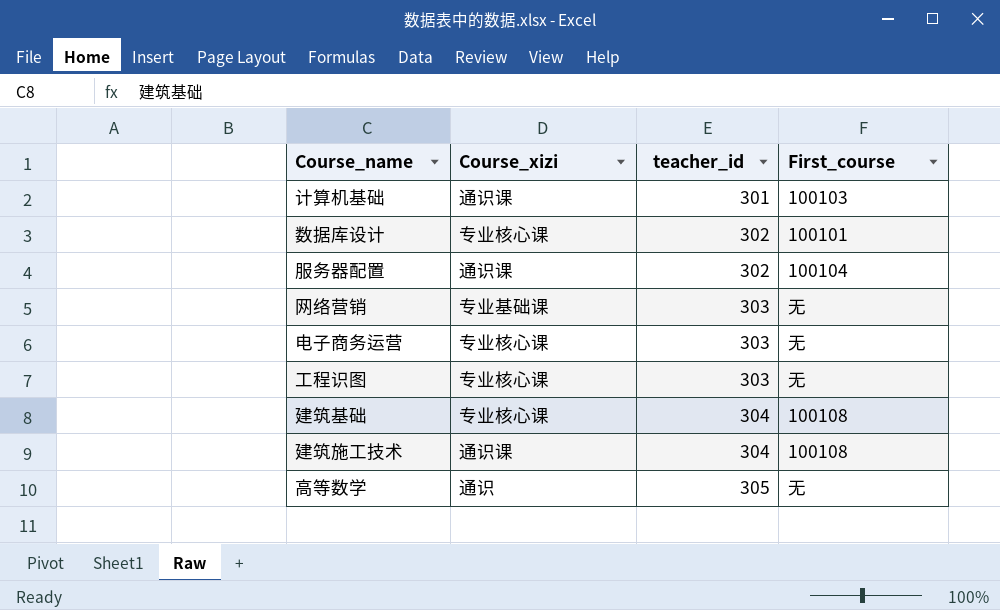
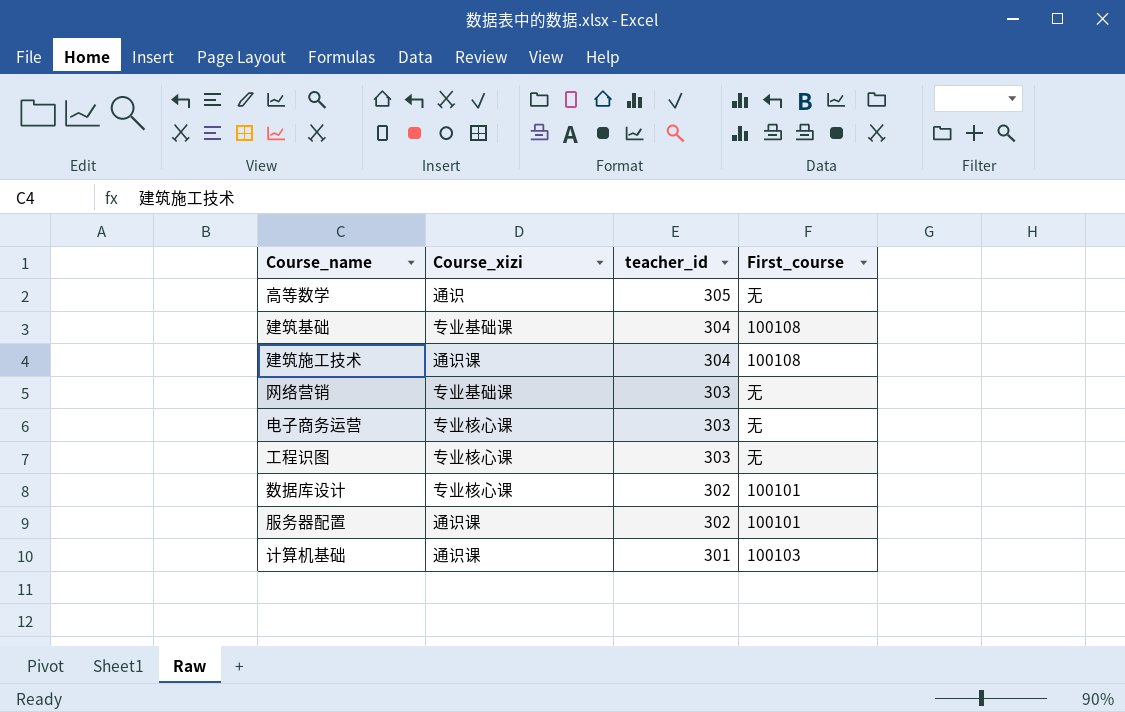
row order: teacher_id ascending -> teacher_id descending
建筑基础 | Course_xizi: 专业核心课 -> 专业基础课
服务器配置 | First_course: 100104 -> 100101

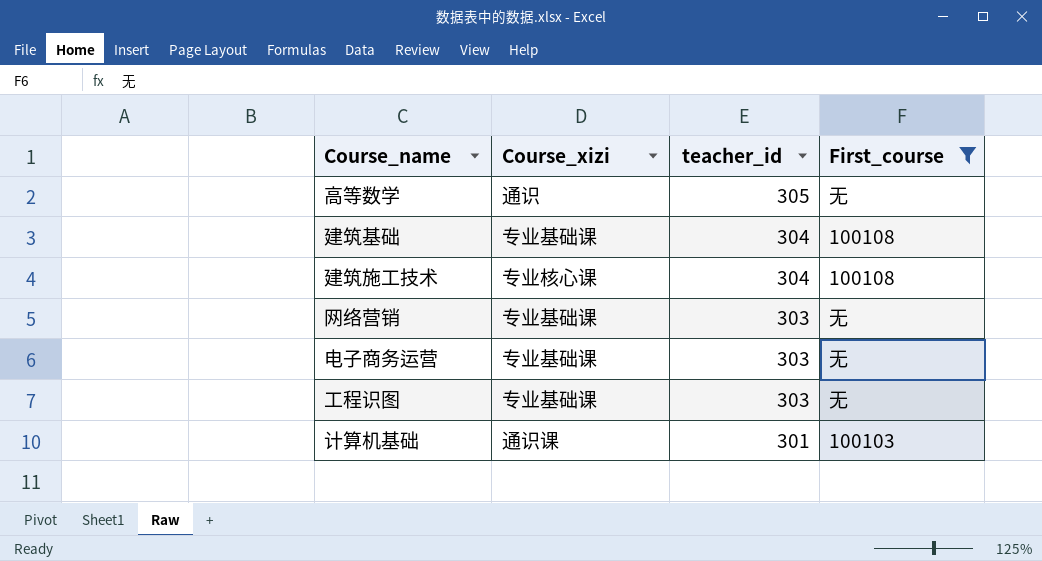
filter: none -> First_course != 100101
建筑施工技术 | Course_xizi: 通识课 -> 专业核心课
电子商务运营 | Course_xizi: 专业核心课 -> 专业基础课
工程识图 | Course_xizi: 专业核心课 -> 专业基础课

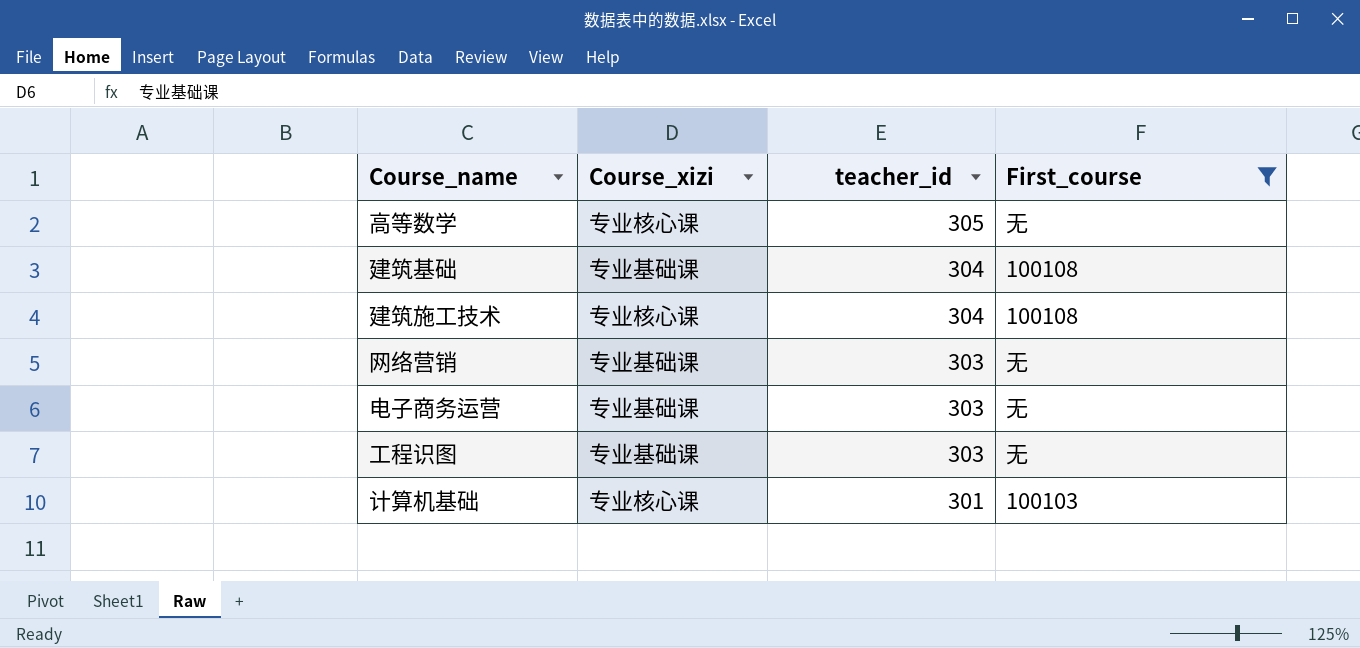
高等数学 | Course_xizi: 通识 -> 专业核心课
计算机基础 | Course_xizi: 通识课 -> 专业核心课

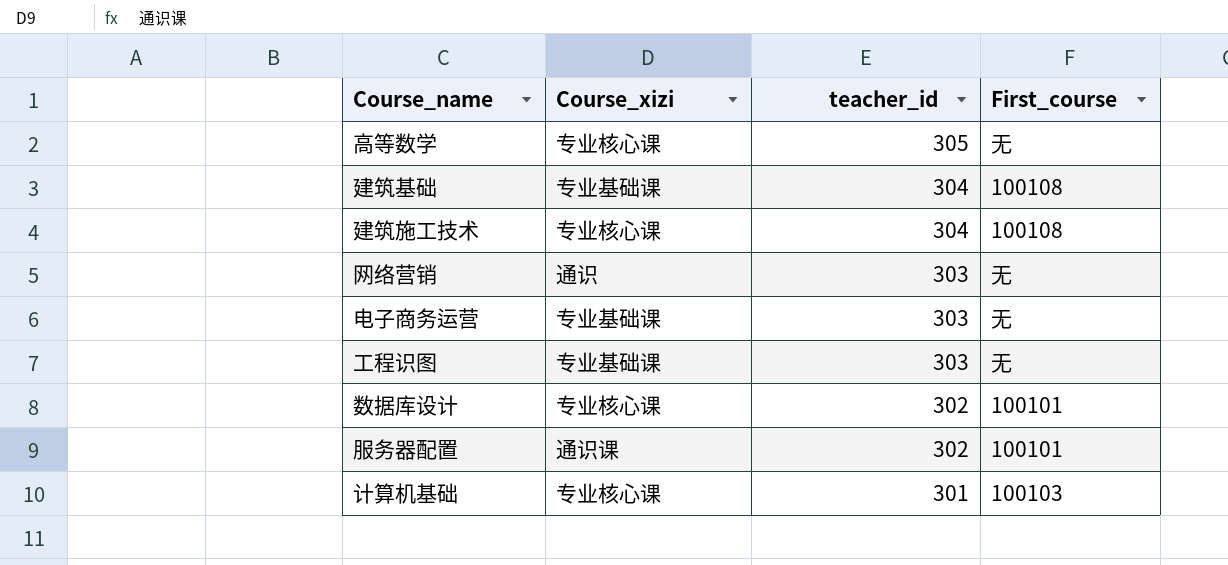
filter: First_course != 100101 -> none
网络营销 | Course_xizi: 专业基础课 -> 通识

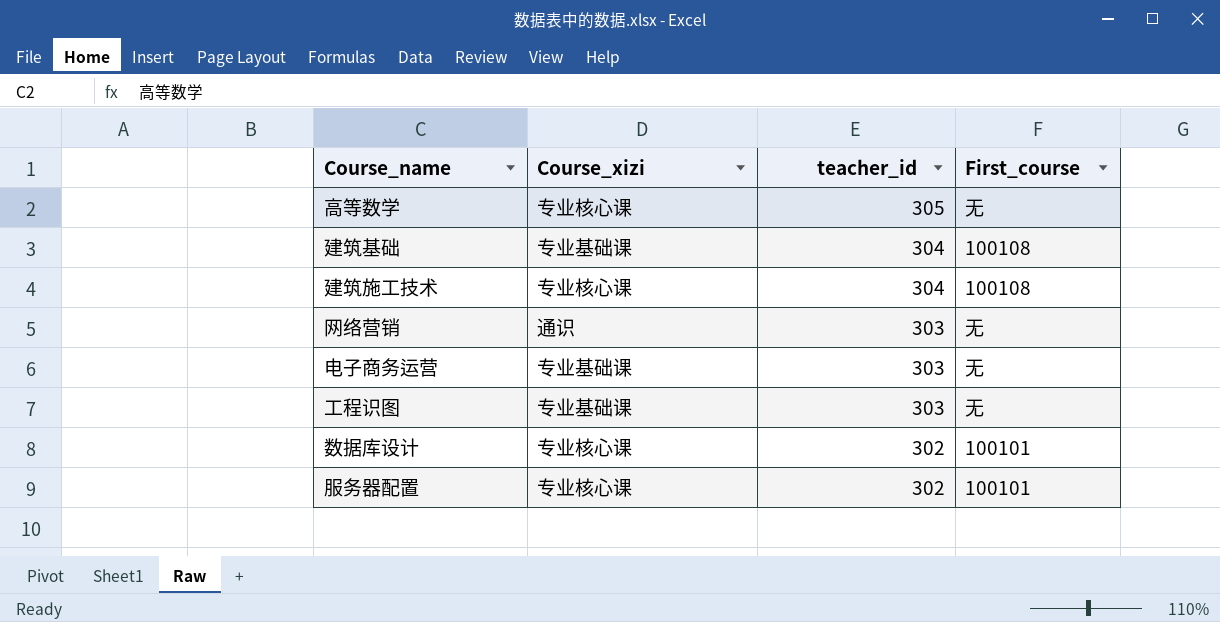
row 计算机基础: 专业核心课 | 301 | 100103 -> none
服务器配置 | Course_xizi: 通识课 -> 专业核心课

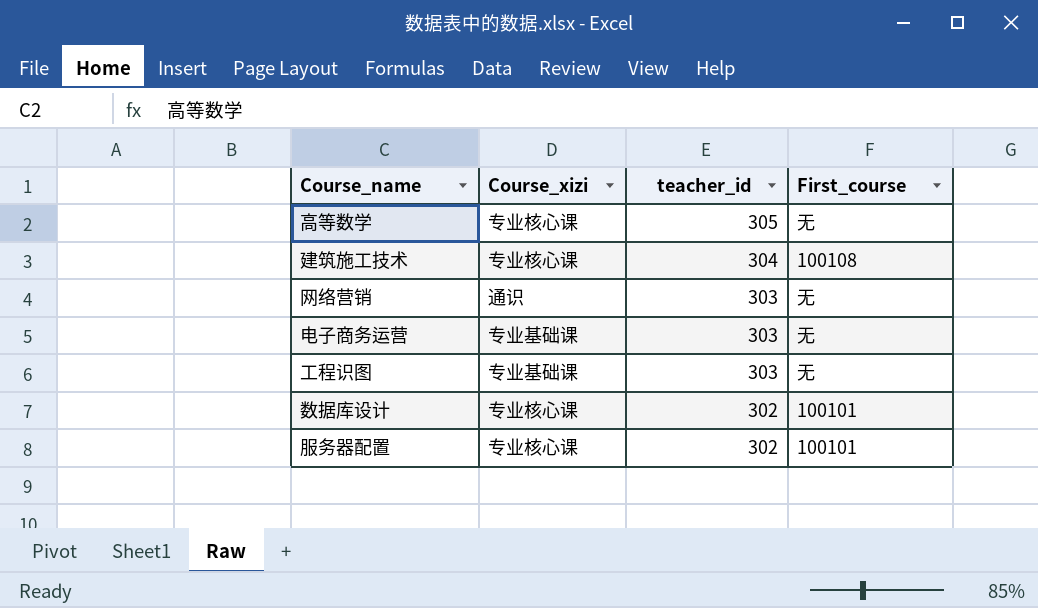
row 建筑基础: 专业基础课 | 304 | 100108 -> none

